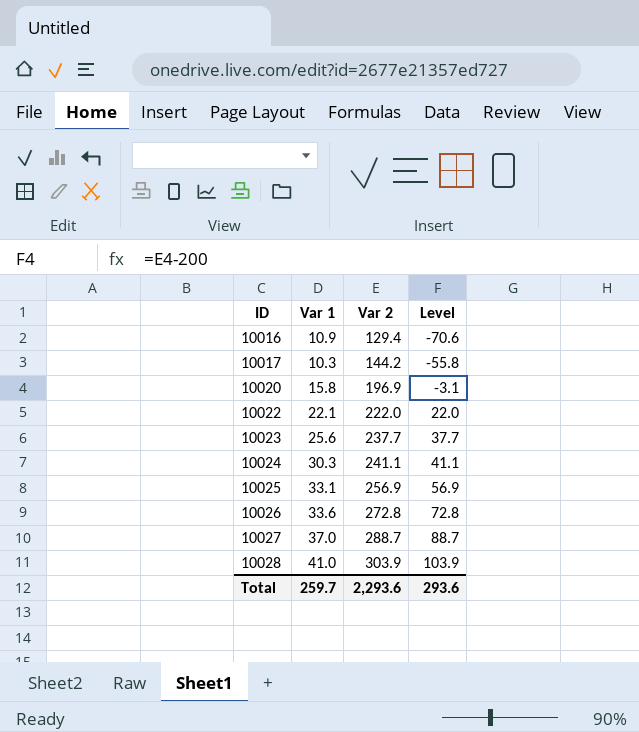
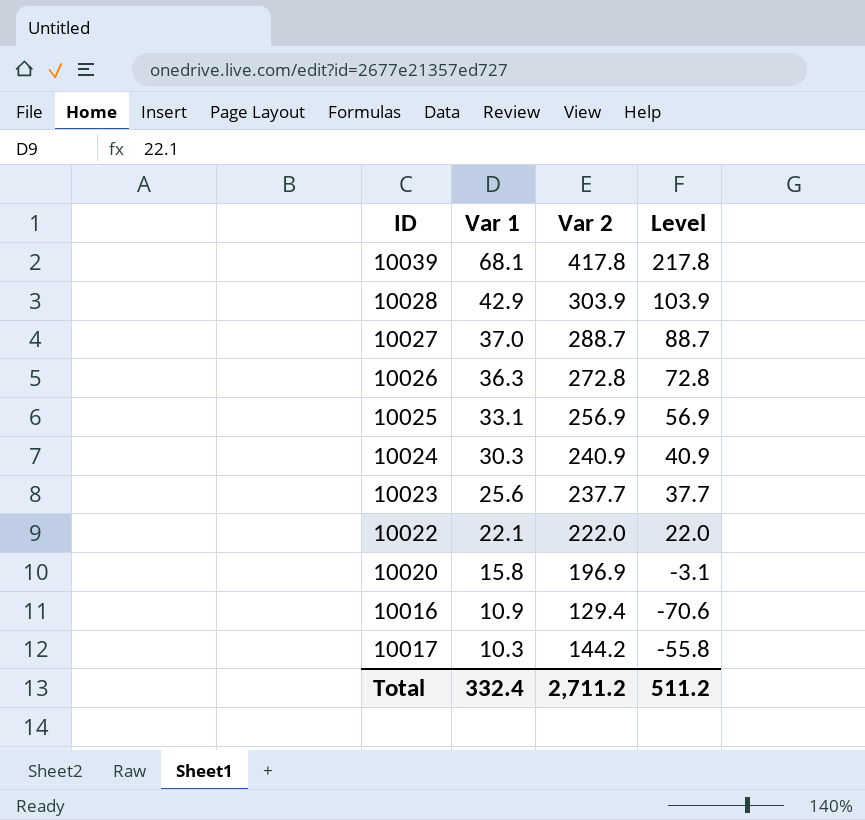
row order: ID ascending -> Var 1 descending
row 10039: none -> 68.1 | 417.8 | 217.8
10028 | Var 1: 41.0 -> 42.9
10026 | Var 1: 33.6 -> 36.3
10024 | Var 2: 241.1 -> 240.9
10024 | Level: 41.1 -> 40.9
Total | Var 1: 259.7 -> 332.4
Total | Var 2: 2,293.6 -> 2,711.2
Total | Level: 293.6 -> 511.2

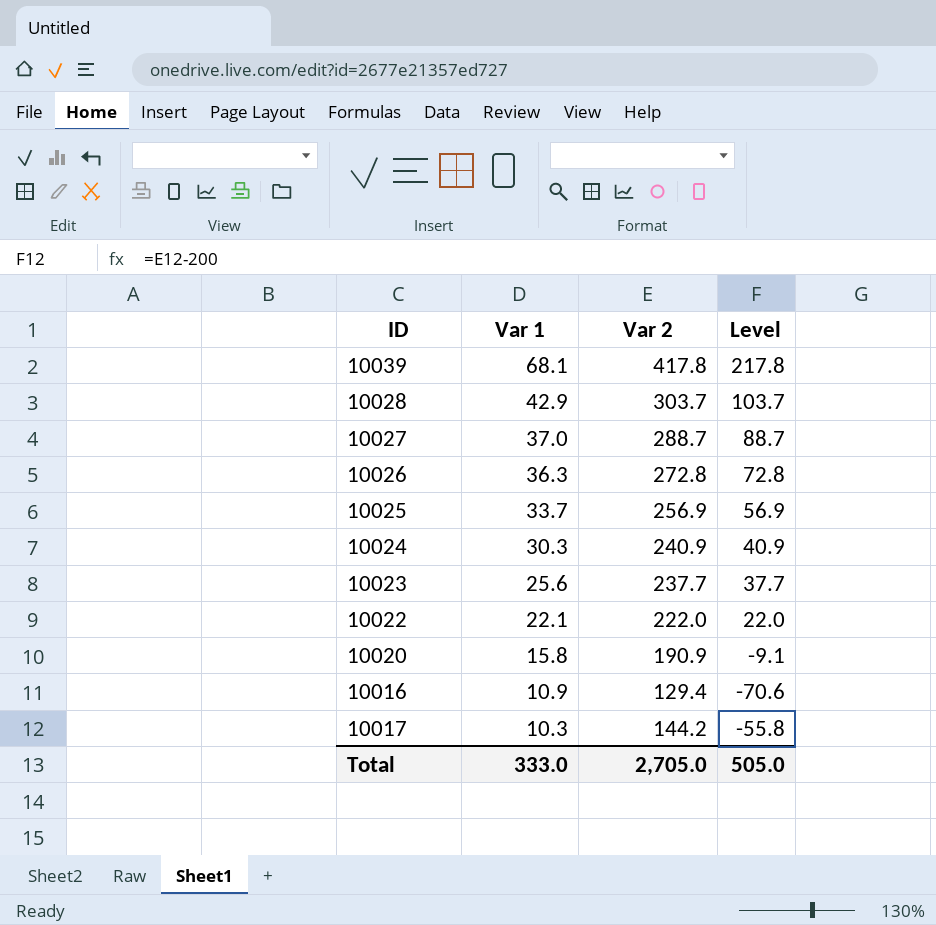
10028 | Var 2: 303.9 -> 303.7
10028 | Level: 103.9 -> 103.7
10025 | Var 1: 33.1 -> 33.7
10020 | Var 2: 196.9 -> 190.9
10020 | Level: -3.1 -> -9.1
Total | Var 1: 332.4 -> 333.0
Total | Var 2: 2,711.2 -> 2,705.0
Total | Level: 511.2 -> 505.0

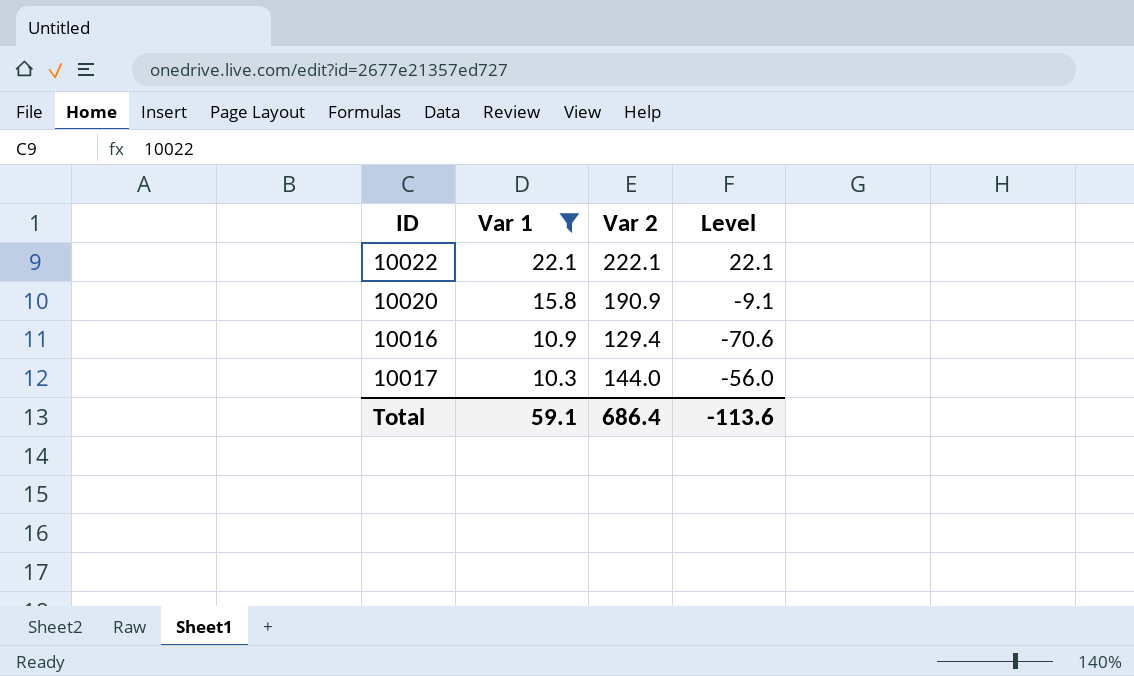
filter: none -> Var 1 <= 22.1
10022 | Var 2: 222.0 -> 222.1
10022 | Level: 22.0 -> 22.1
10017 | Var 2: 144.2 -> 144.0
10017 | Level: -55.8 -> -56.0
Total | Var 1: 333.0 -> 59.1
Total | Var 2: 2,705.0 -> 686.4
Total | Level: 505.0 -> -113.6

